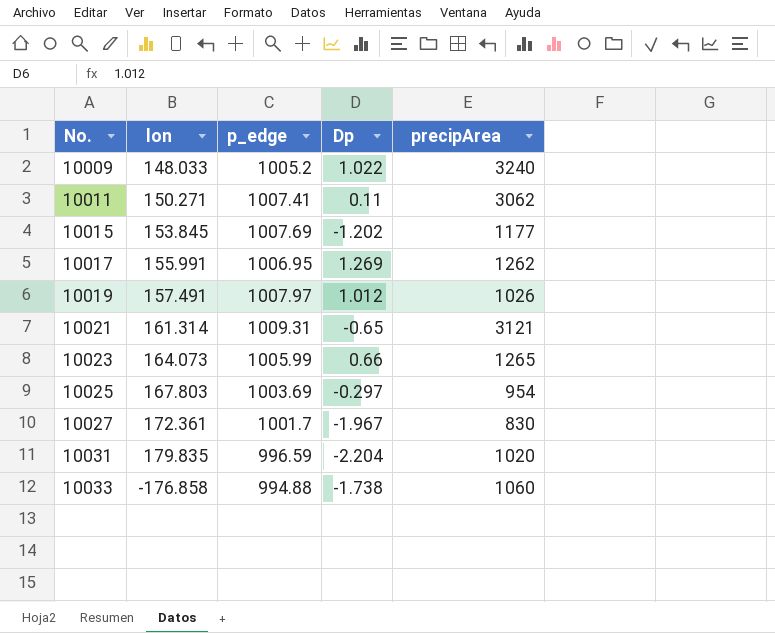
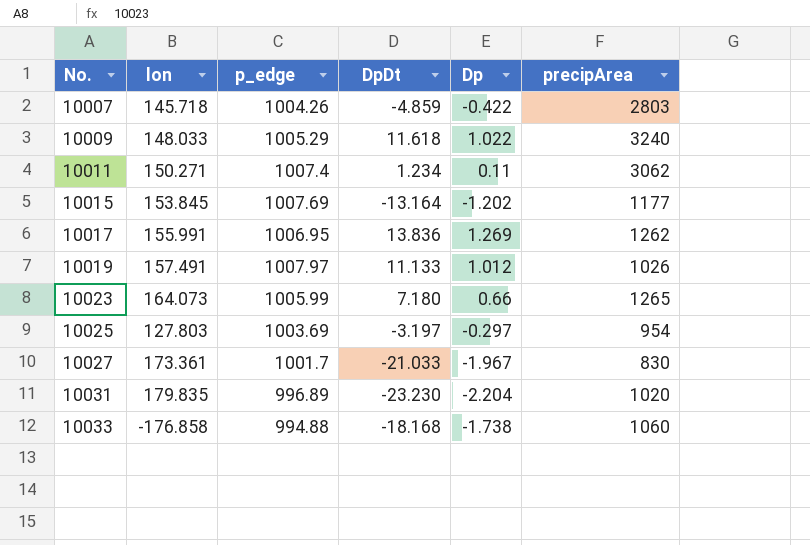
column DpDt | position: none -> 4
row 10021: 161.314 | 1009.31 | -0.65 | 3121 -> none
row 10007: none -> 145.718 | 1004.26 | -4.859 | -0.422 | 2803
10009 | p_edge: 1005.2 -> 1005.29
10011 | p_edge: 1007.41 -> 1007.4
10025 | lon: 167.803 -> 127.803
10027 | lon: 172.361 -> 173.361
10031 | p_edge: 996.59 -> 996.89

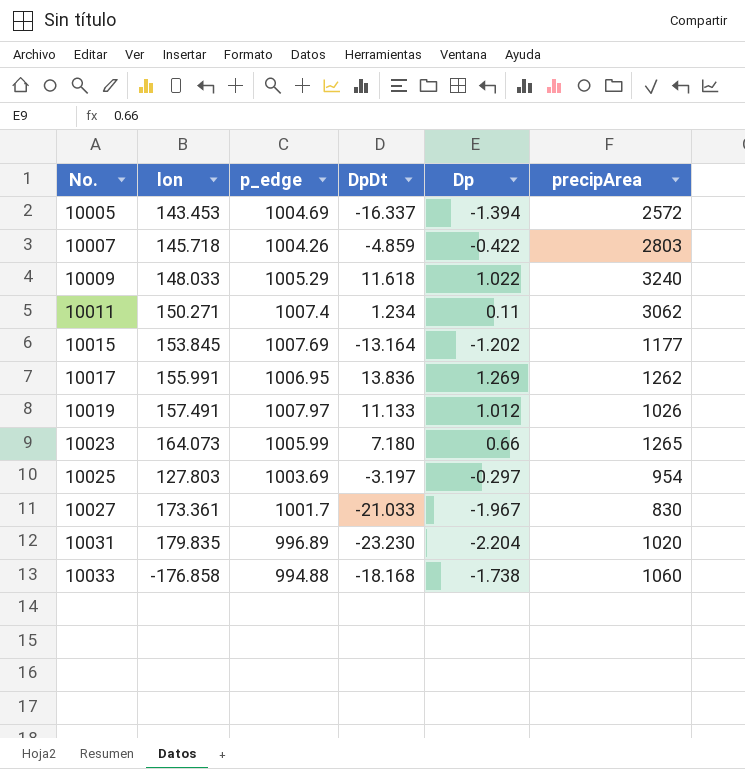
row 10005: none -> 143.453 | 1004.69 | -16.337 | -1.394 | 2572

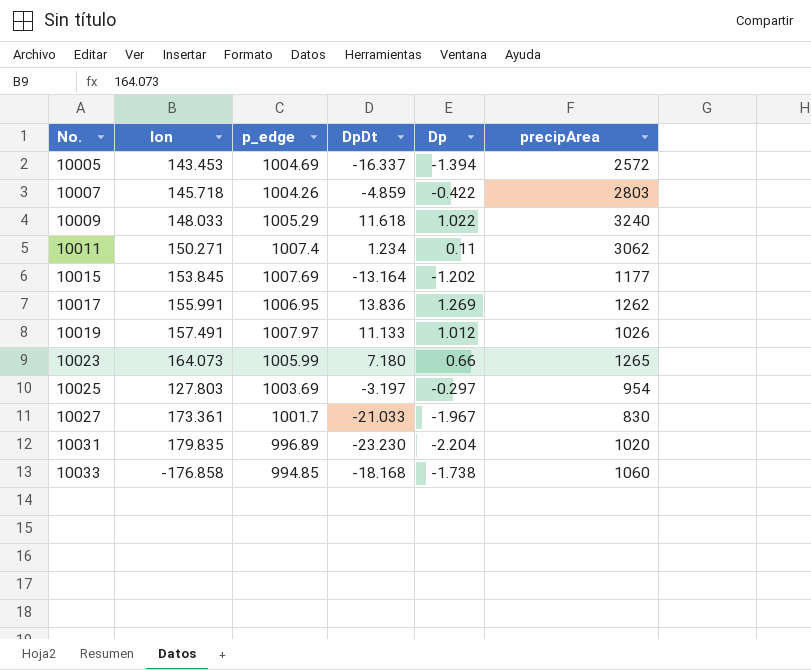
10033 | p_edge: 994.88 -> 994.85

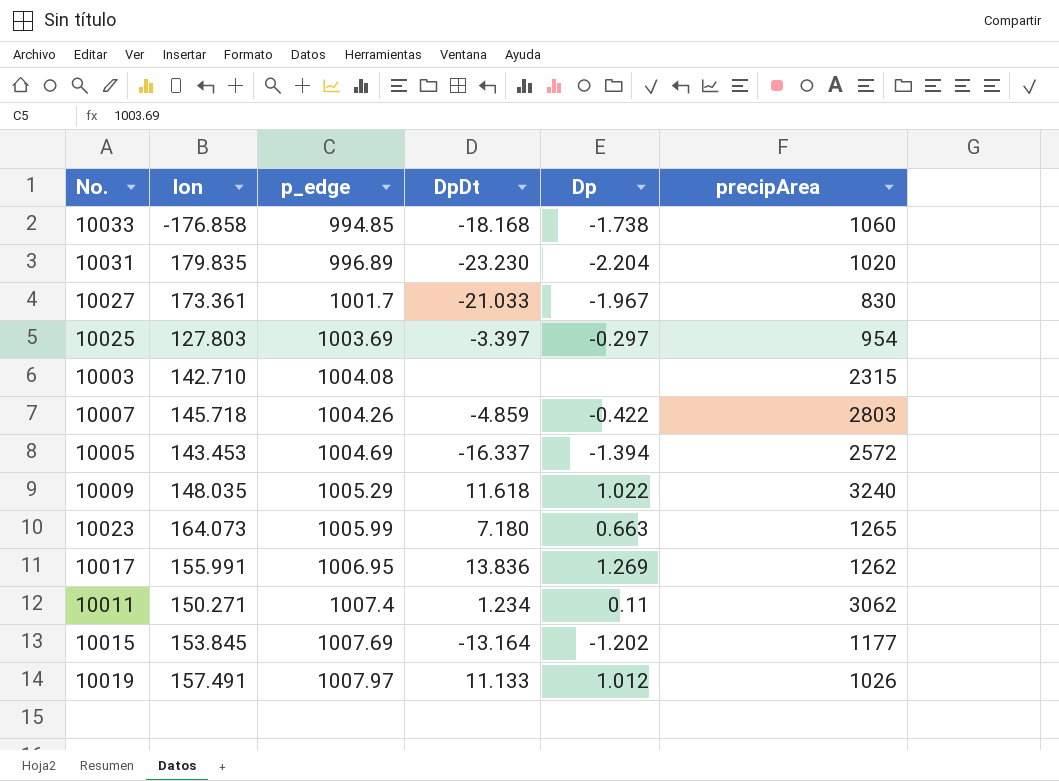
row order: No. ascending -> p_edge ascending
10025 | DpDt: -3.197 -> -3.397
row 10003: none -> 142.710 | 1004.08 | none | none | 2315
10009 | lon: 148.033 -> 148.035
10023 | Dp: 0.66 -> 0.663

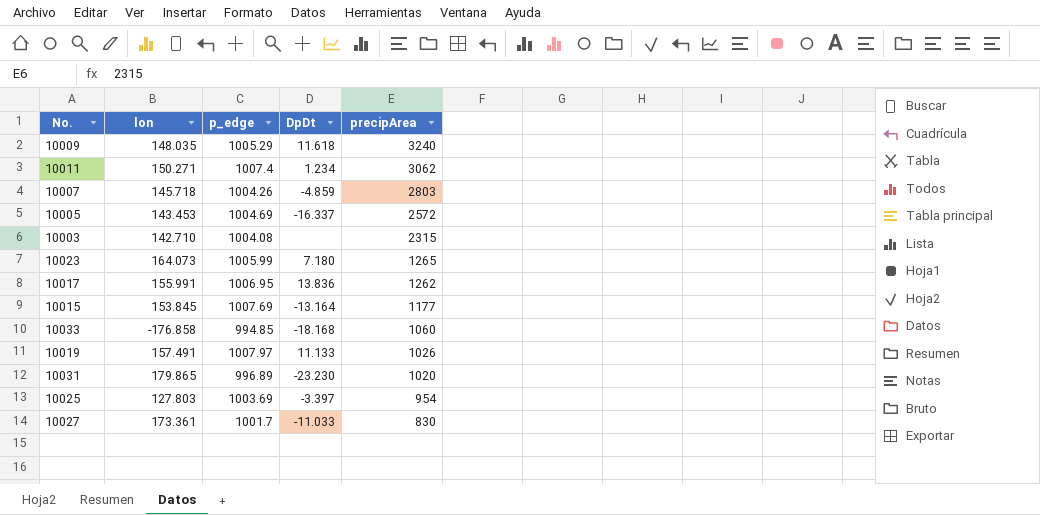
row order: p_edge ascending -> precipArea descending
column Dp | position: 5 -> none
10031 | lon: 179.835 -> 179.865
10027 | DpDt: -21.033 -> -11.033

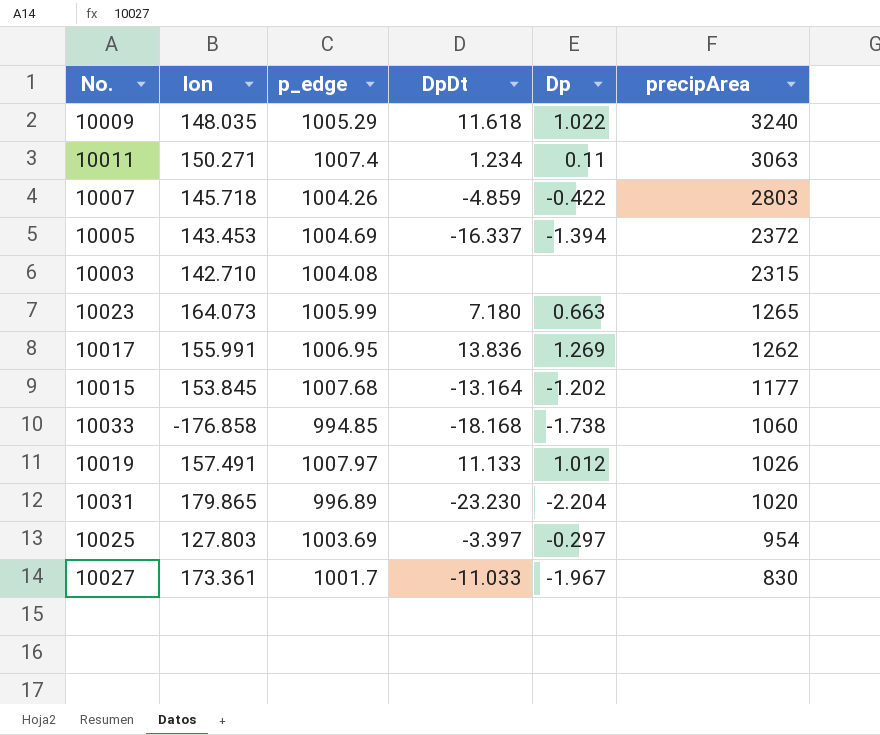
column Dp | position: none -> 5
10011 | precipArea: 3062 -> 3063
10005 | precipArea: 2572 -> 2372
10015 | p_edge: 1007.69 -> 1007.68

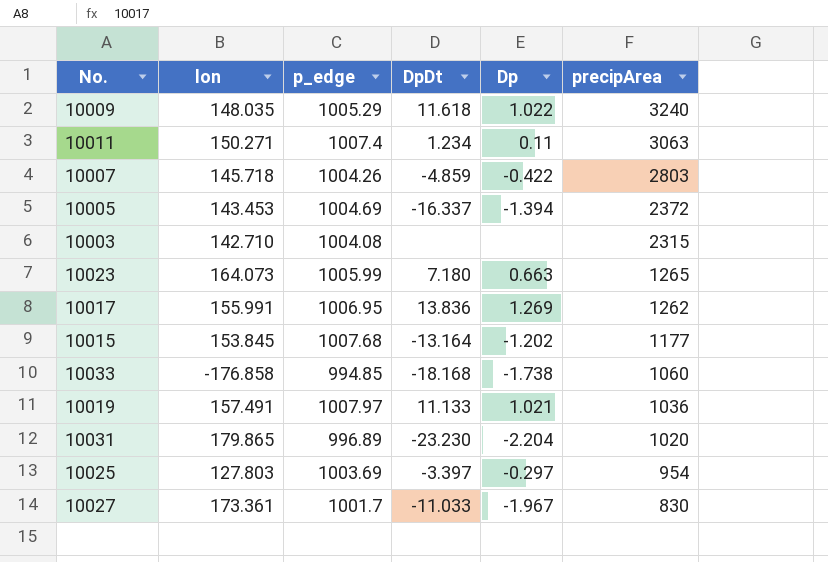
10019 | Dp: 1.012 -> 1.021
10019 | precipArea: 1026 -> 1036

